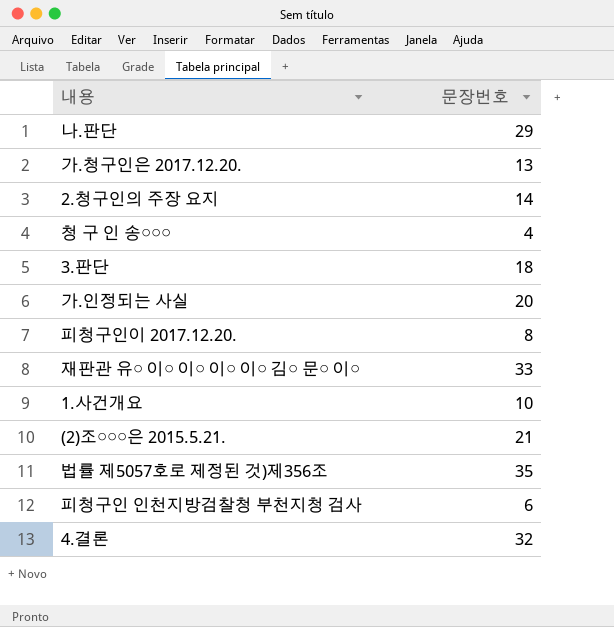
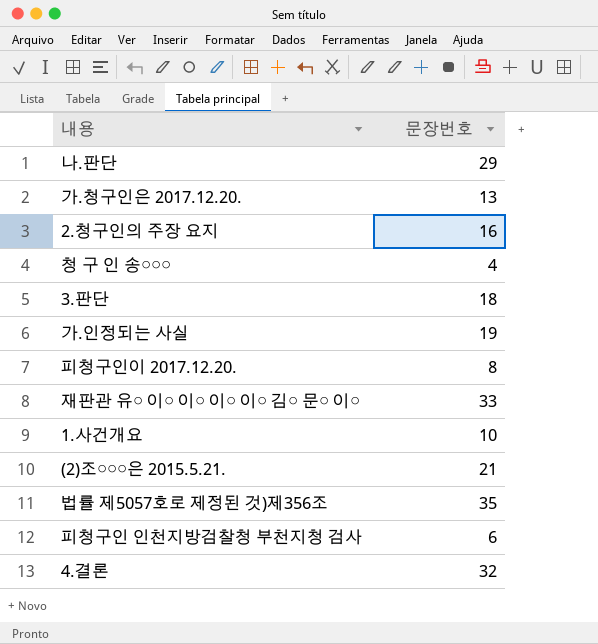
2.청구인의 주장 요지 | 문장번호: 14 -> 16
가.인정되는 사실 | 문장번호: 20 -> 19

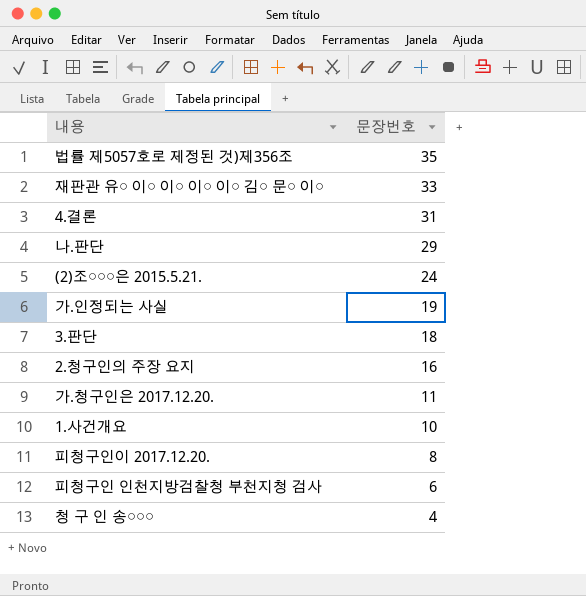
row order: none -> 문장번호 descending
4.결론 | 문장번호: 32 -> 31
(2)조○○○은 2015.5.21. | 문장번호: 21 -> 24
가.청구인은 2017.12.20. | 문장번호: 13 -> 11

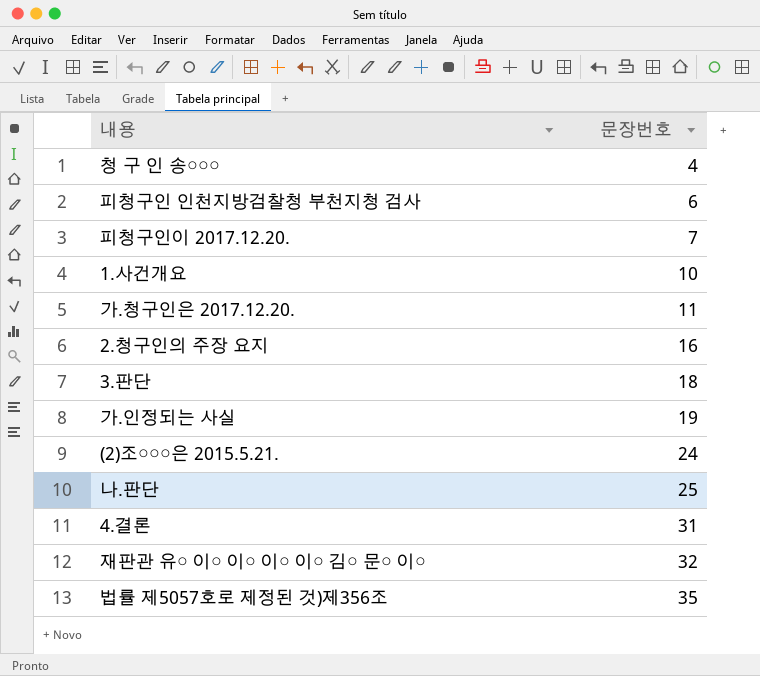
row order: 문장번호 descending -> 문장번호 ascending
피청구인이 2017.12.20. | 문장번호: 8 -> 7
나.판단 | 문장번호: 29 -> 25
재판관 유○ 이○ 이○ 이○ 이○ 김○ 문○ 이○ | 문장번호: 33 -> 32

